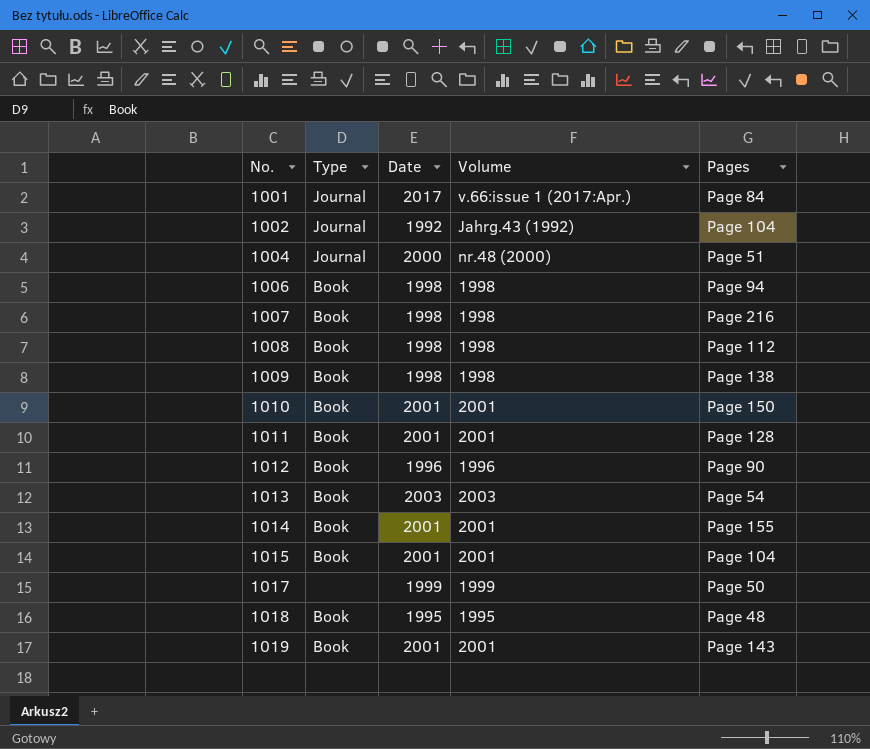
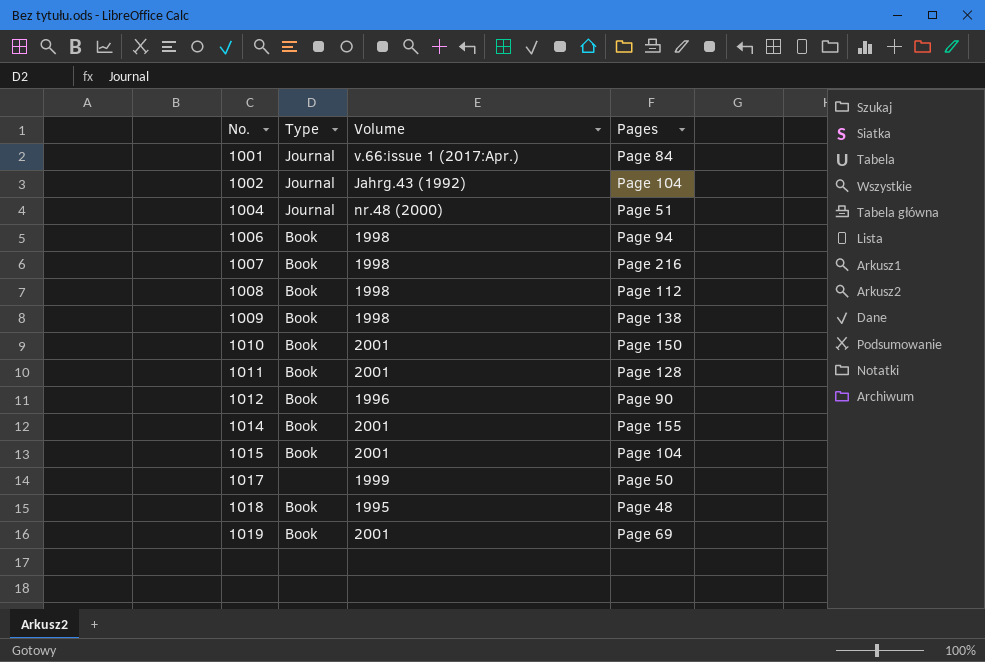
column Date | position: 3 -> none
row 1013: Book | 2003 | 2003 | Page 54 -> none
1019 | Pages: Page 143 -> Page 69

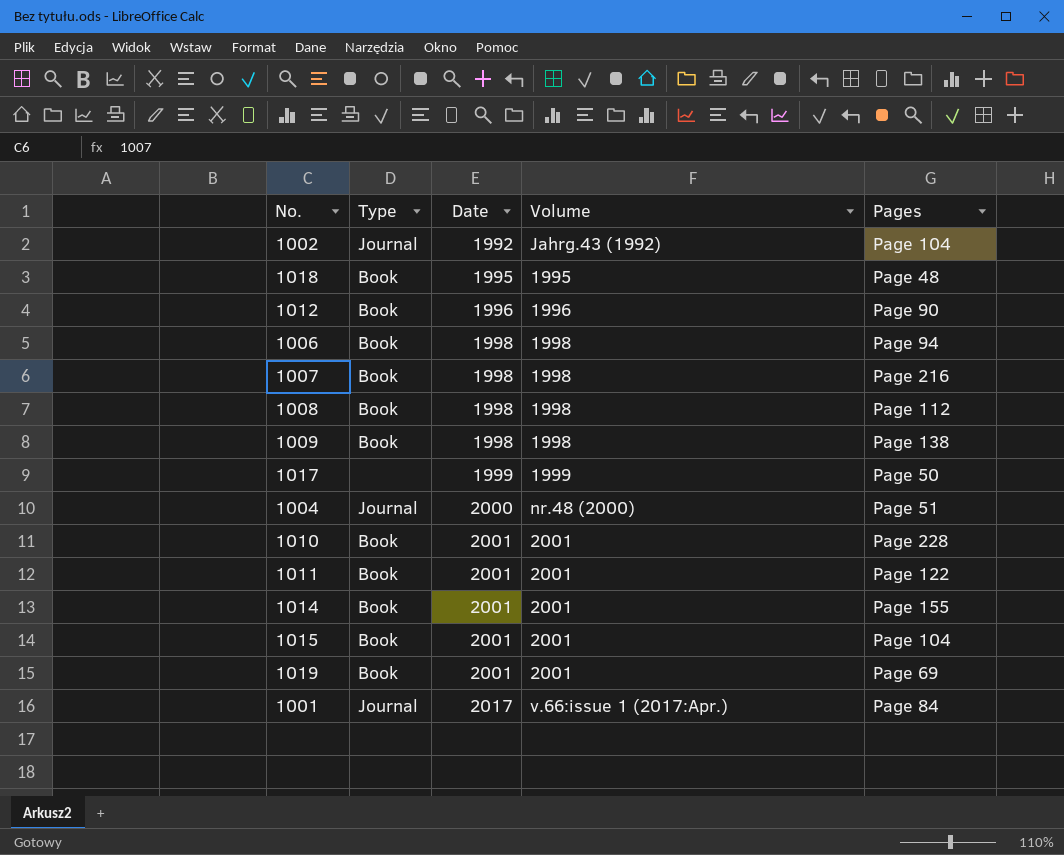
row order: No. ascending -> Date ascending
column Date | position: none -> 3
1010 | Pages: Page 150 -> Page 228
1011 | Pages: Page 128 -> Page 122

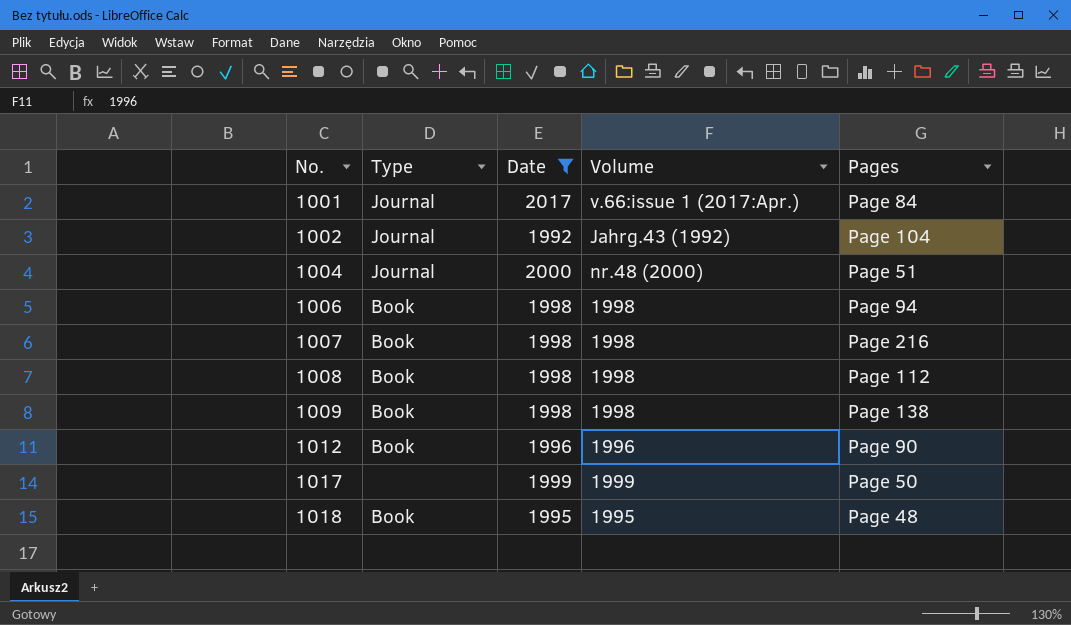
filter: none -> Date != 2001
row order: Date ascending -> No. ascending

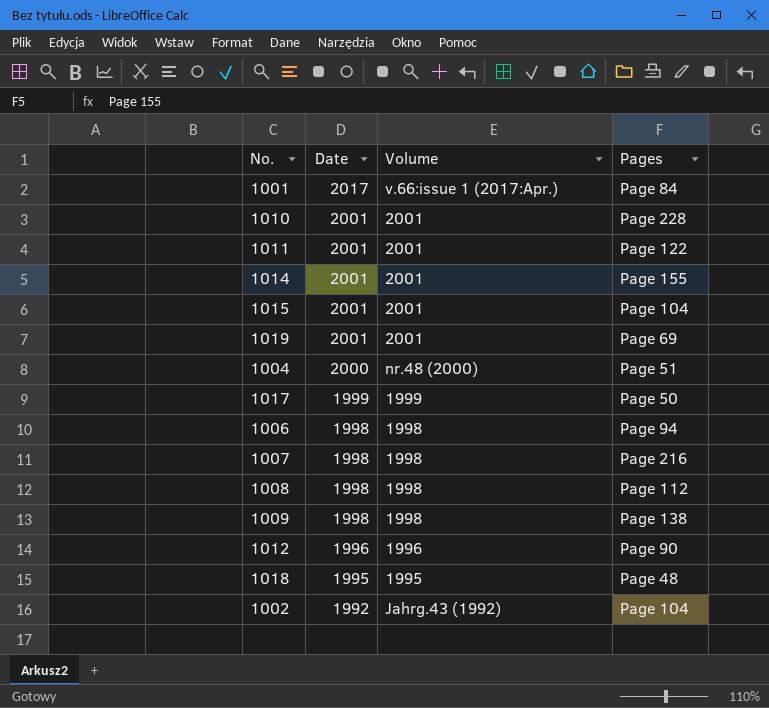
filter: Date != 2001 -> none
row order: No. ascending -> Date descending
column Type | position: 2 -> none

